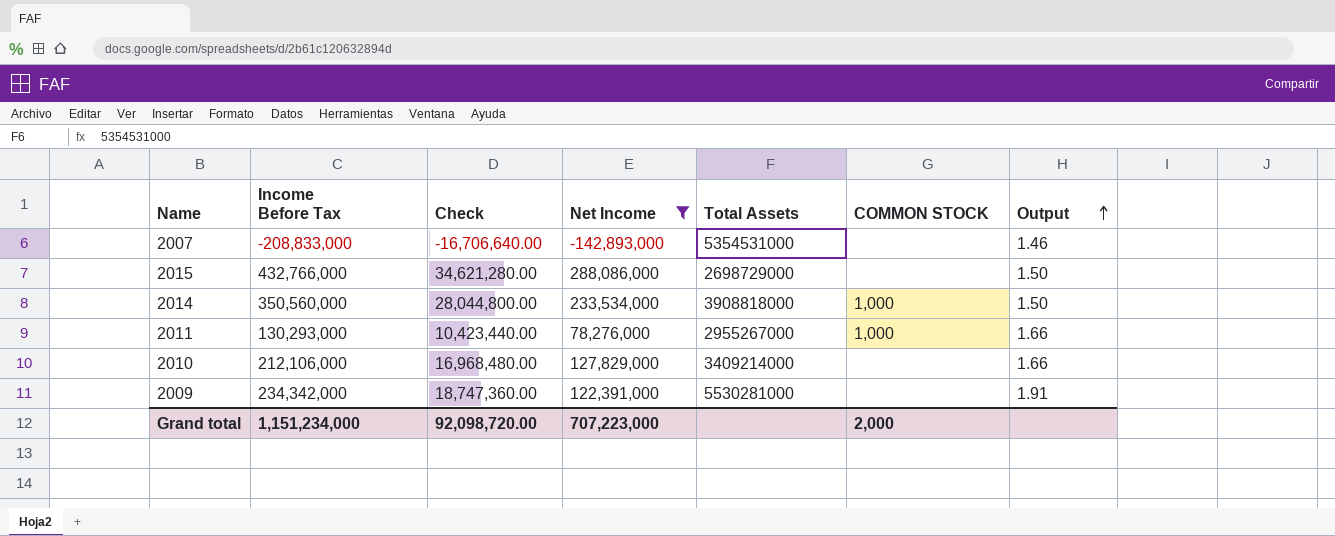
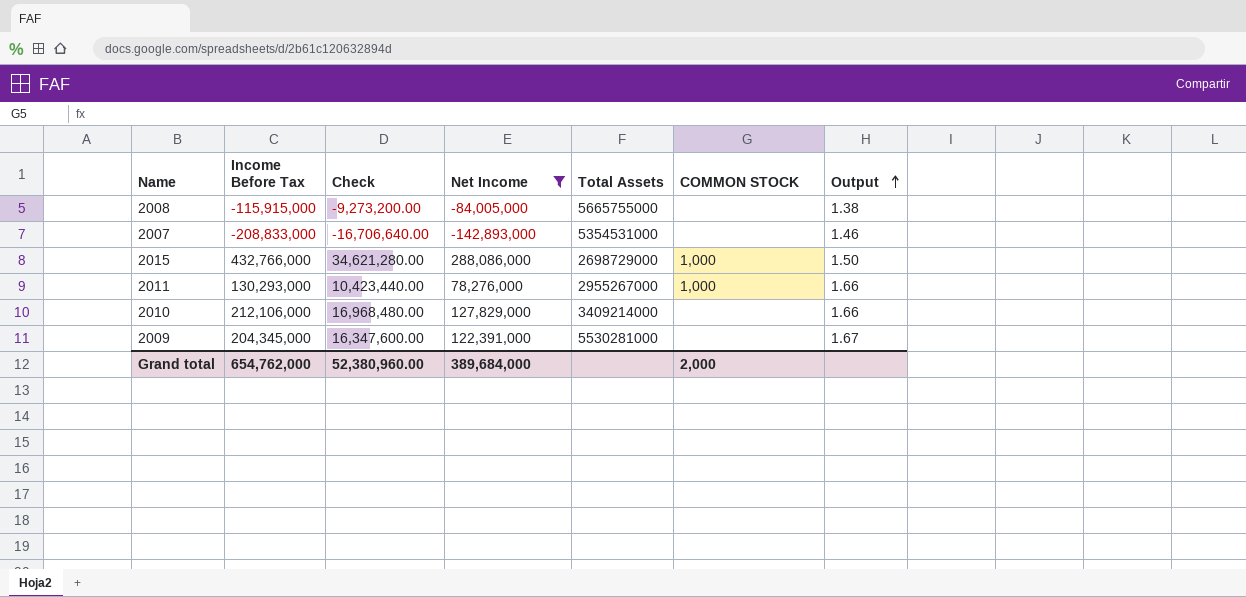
row 2014: 350,560,000 | 28,044,800.00 | 233,534,000 | 3908818000 | 1,000 | 1.50 -> none
row 2008: none -> -115,915,000 | -9,273,200.00 | -84,005,000 | 5665755000 | none | 1.38
2015 | COMMON STOCK: none -> 1,000
2009 | Income Before Tax: 234,342,000 -> 204,345,000
2009 | Check: 18,747,360.00 -> 16,347,600.00
2009 | Output: 1.91 -> 1.67
Grand total | Income Before Tax: 1,151,234,000 -> 654,762,000
Grand total | Check: 92,098,720.00 -> 52,380,960.00
Grand total | Net Income: 707,223,000 -> 389,684,000

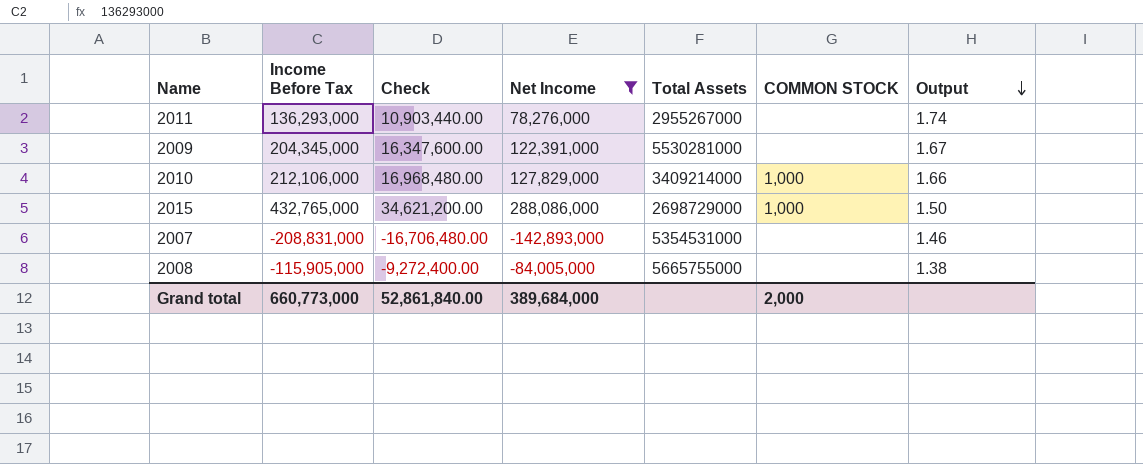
row order: Output ascending -> Output descending
2011 | Income Before Tax: 130,293,000 -> 136,293,000
2011 | Check: 10,423,440.00 -> 10,903,440.00
2011 | COMMON STOCK: 1,000 -> none
2011 | Output: 1.66 -> 1.74
2010 | COMMON STOCK: none -> 1,000
2015 | Income Before Tax: 432,766,000 -> 432,765,000
2015 | Check: 34,621,280.00 -> 34,621,200.00
2007 | Income Before Tax: -208,833,000 -> -208,831,000
2007 | Check: -16,706,640.00 -> -16,706,480.00
2008 | Income Before Tax: -115,915,000 -> -115,905,000
2008 | Check: -9,273,200.00 -> -9,272,400.00
Grand total | Income Before Tax: 654,762,000 -> 660,773,000
Grand total | Check: 52,380,960.00 -> 52,861,840.00

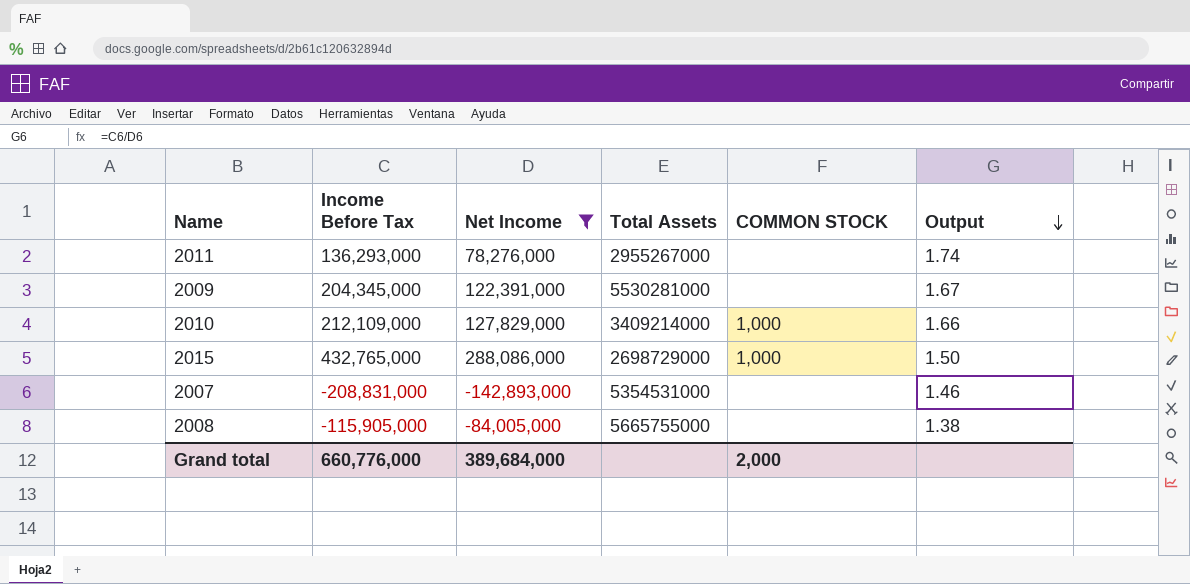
column Check | formula: [Income Before Tax] * 0.08 -> none
2010 | Income Before Tax: 212,106,000 -> 212,109,000
Grand total | Income Before Tax: 660,773,000 -> 660,776,000

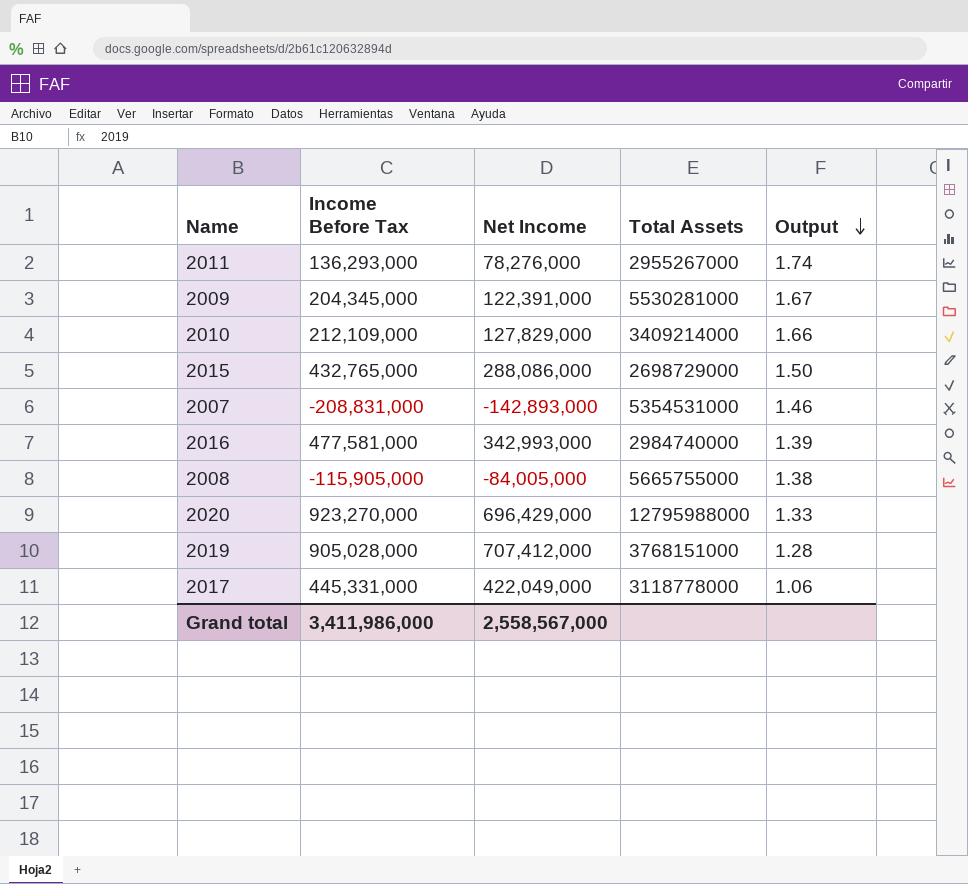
filter: Net Income <= 288,086,000 -> none
column COMMON STOCK | position: 5 -> none
Grand total | Income Before Tax: 660,776,000 -> 3,411,986,000
Grand total | Net Income: 389,684,000 -> 2,558,567,000

